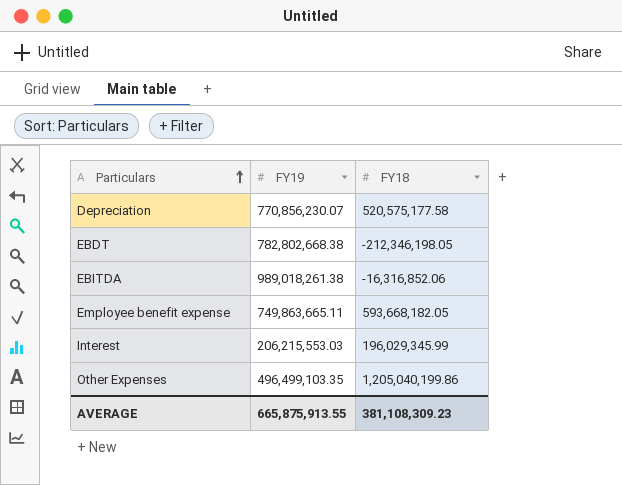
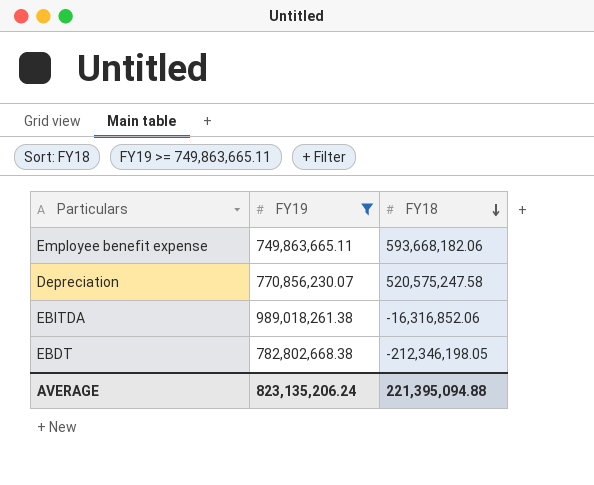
filter: none -> FY19 >= 749,863,665.11
row order: Particulars ascending -> FY18 descending
Employee benefit expense | FY18: 593,668,182.05 -> 593,668,182.06
Depreciation | FY18: 520,575,177.58 -> 520,575,247.58
AVERAGE | FY19: 665,875,913.55 -> 823,135,206.24
AVERAGE | FY18: 381,108,309.23 -> 221,395,094.88

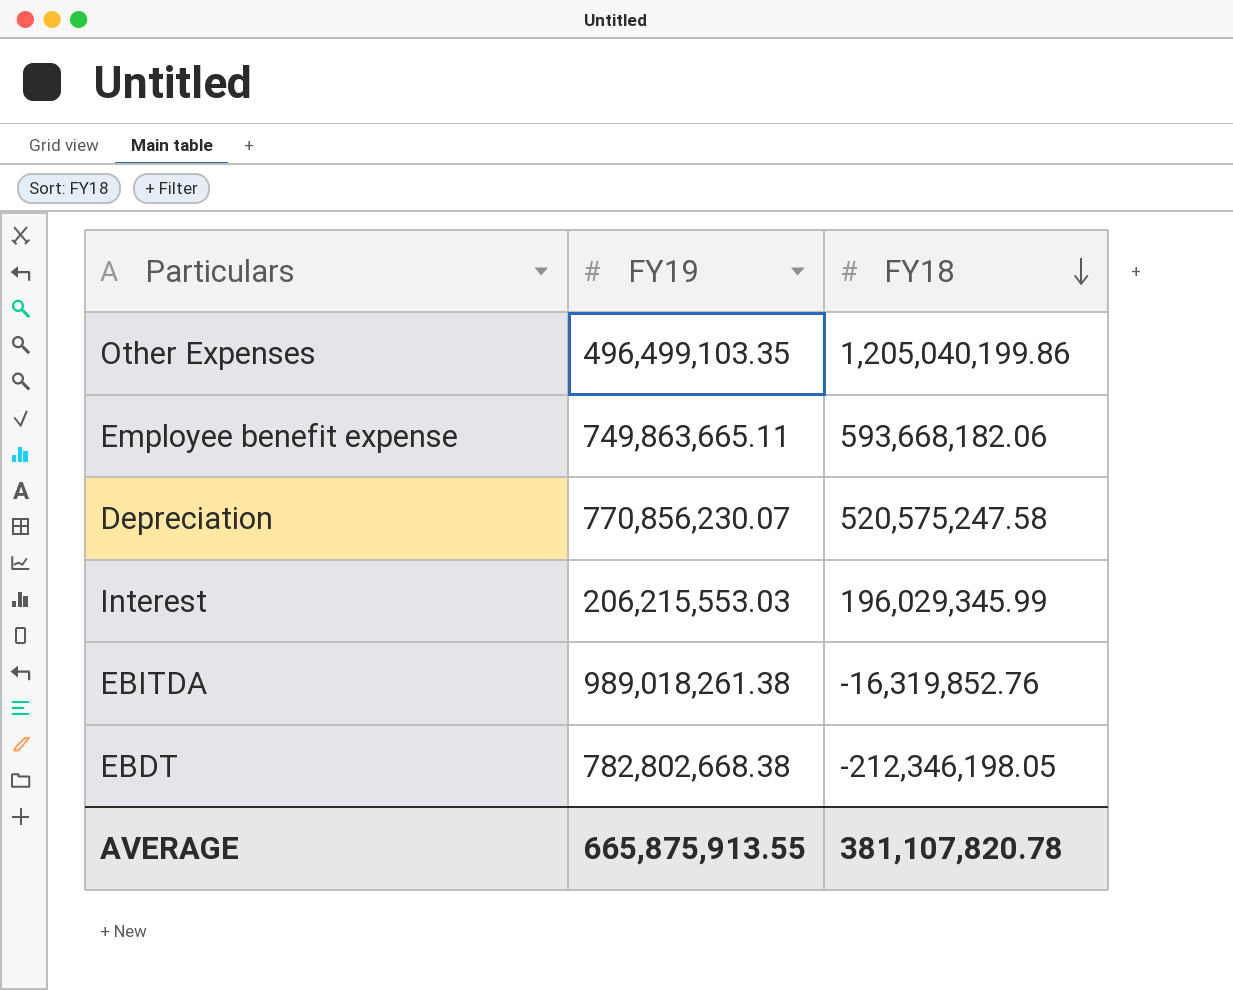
filter: FY19 >= 749,863,665.11 -> none
EBITDA | FY18: -16,316,852.06 -> -16,319,852.76
AVERAGE | FY19: 823,135,206.24 -> 665,875,913.55
AVERAGE | FY18: 221,395,094.88 -> 381,107,820.78

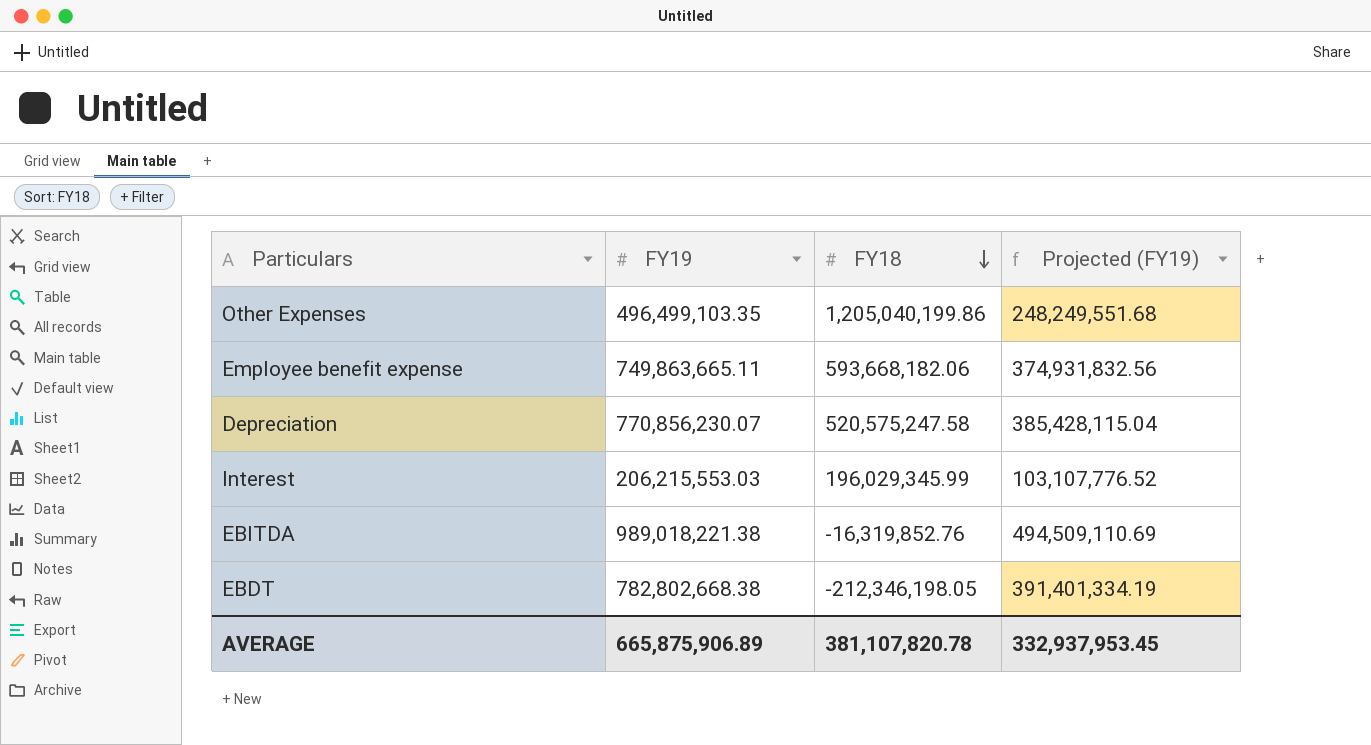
column Projected (FY19) | formula: none -> [FY19] * 0.5
EBITDA | FY19: 989,018,261.38 -> 989,018,221.38
AVERAGE | FY19: 665,875,913.55 -> 665,875,906.89

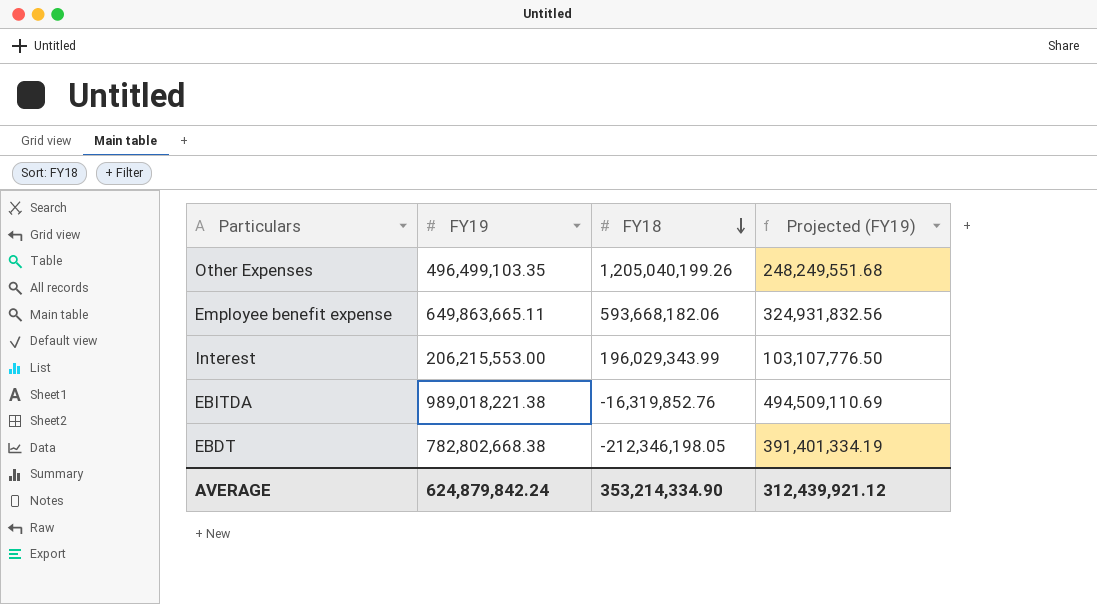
row Depreciation: 770,856,230.07 | 520,575,247.58 | 385,428,115.04 -> none
Other Expenses | FY18: 1,205,040,199.86 -> 1,205,040,199.26
Employee benefit expense | FY19: 749,863,665.11 -> 649,863,665.11
Employee benefit expense | Projected (FY19): 374,931,832.56 -> 324,931,832.56
Interest | FY19: 206,215,553.03 -> 206,215,553.00
Interest | FY18: 196,029,345.99 -> 196,029,343.99
Interest | Projected (FY19): 103,107,776.52 -> 103,107,776.50
AVERAGE | FY19: 665,875,906.89 -> 624,879,842.24
AVERAGE | FY18: 381,107,820.78 -> 353,214,334.90
AVERAGE | Projected (FY19): 332,937,953.45 -> 312,439,921.12

